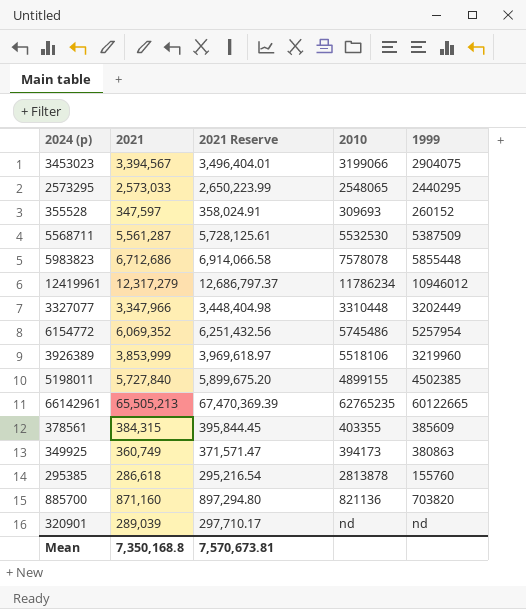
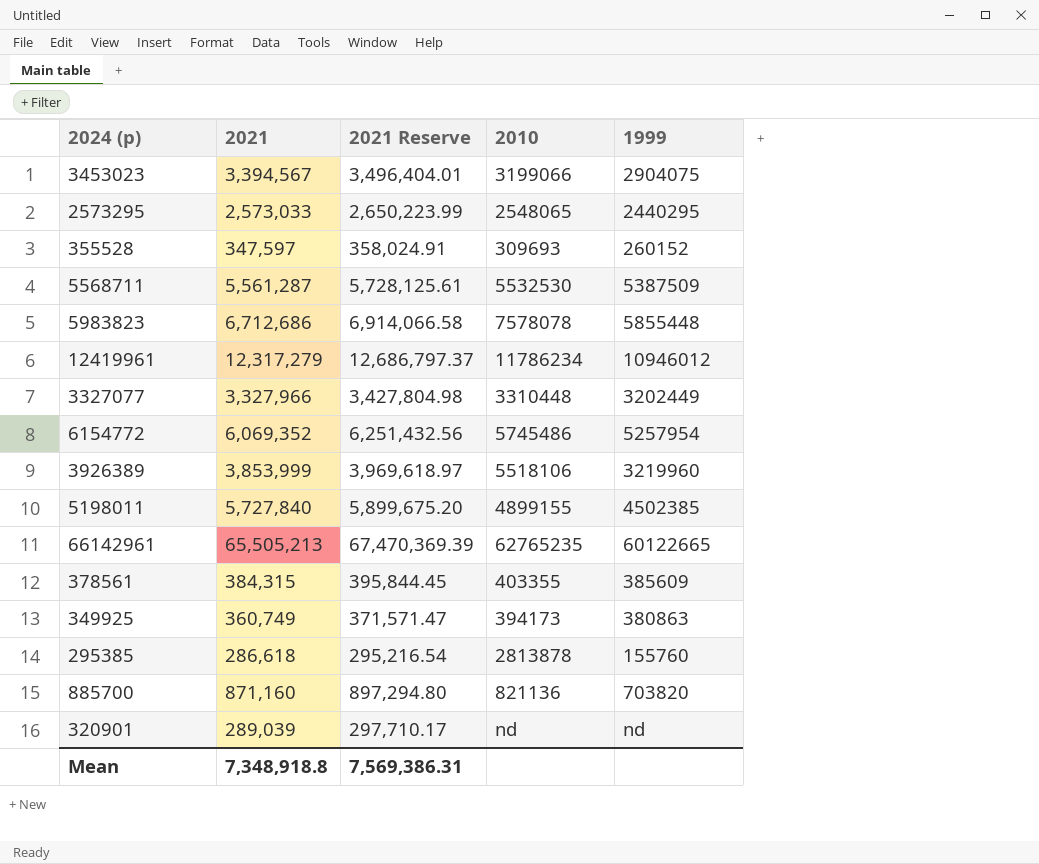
3327077 | 2021: 3,347,966 -> 3,327,966
3327077 | 2021 Reserve: 3,448,404.98 -> 3,427,804.98
Mean | 2021: 7,350,168.8 -> 7,348,918.8
Mean | 2021 Reserve: 7,570,673.81 -> 7,569,386.31

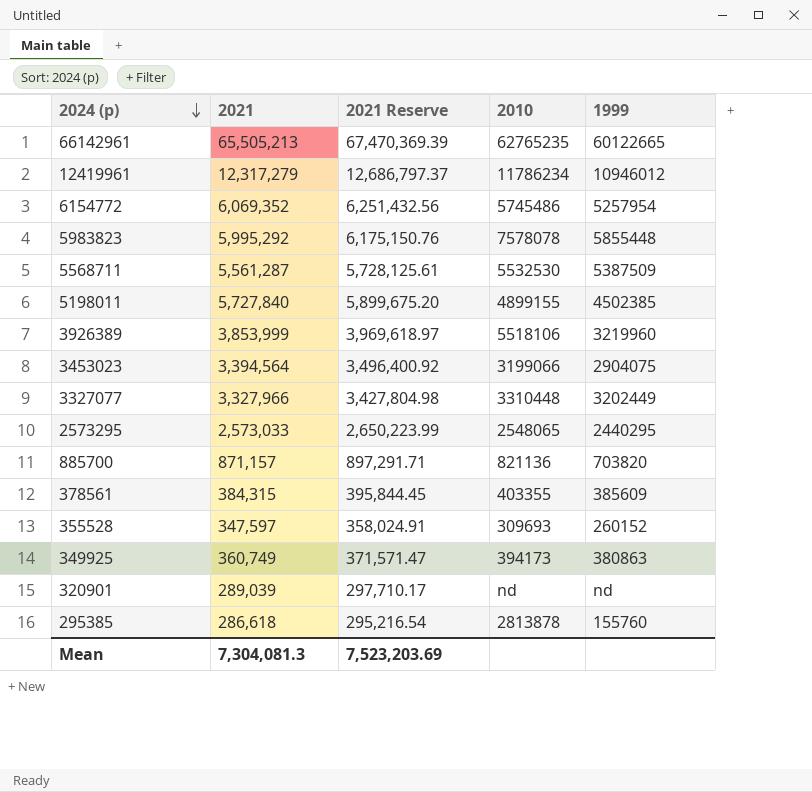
row order: none -> 2024 (p) descending
5983823 | 2021: 6,712,686 -> 5,995,292
5983823 | 2021 Reserve: 6,914,066.58 -> 6,175,150.76
3453023 | 2021: 3,394,567 -> 3,394,564
3453023 | 2021 Reserve: 3,496,404.01 -> 3,496,400.92
885700 | 2021: 871,160 -> 871,157
885700 | 2021 Reserve: 897,294.80 -> 897,291.71
Mean | 2021: 7,348,918.8 -> 7,304,081.3
Mean | 2021 Reserve: 7,569,386.31 -> 7,523,203.69

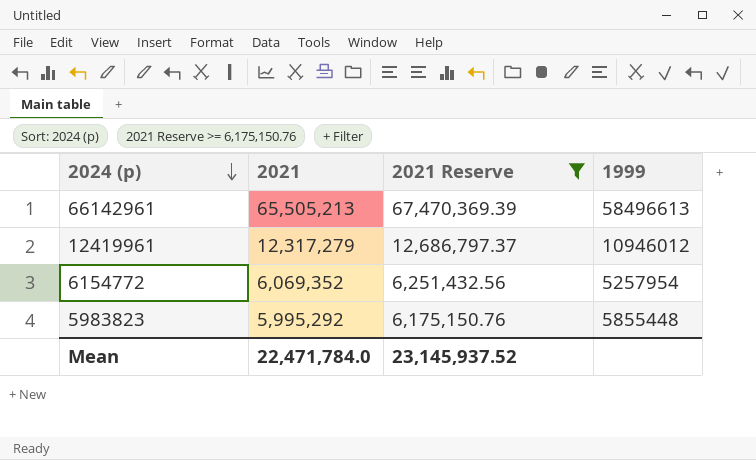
filter: none -> 2021 Reserve >= 6,175,150.76
column 2010 | position: 4 -> none
66142961 | 1999: 60122665 -> 58496613
Mean | 2021: 7,304,081.3 -> 22,471,784.0
Mean | 2021 Reserve: 7,523,203.69 -> 23,145,937.52

